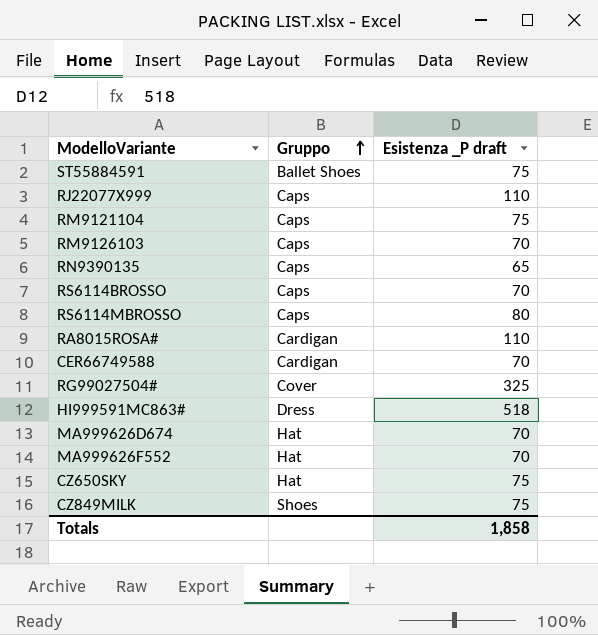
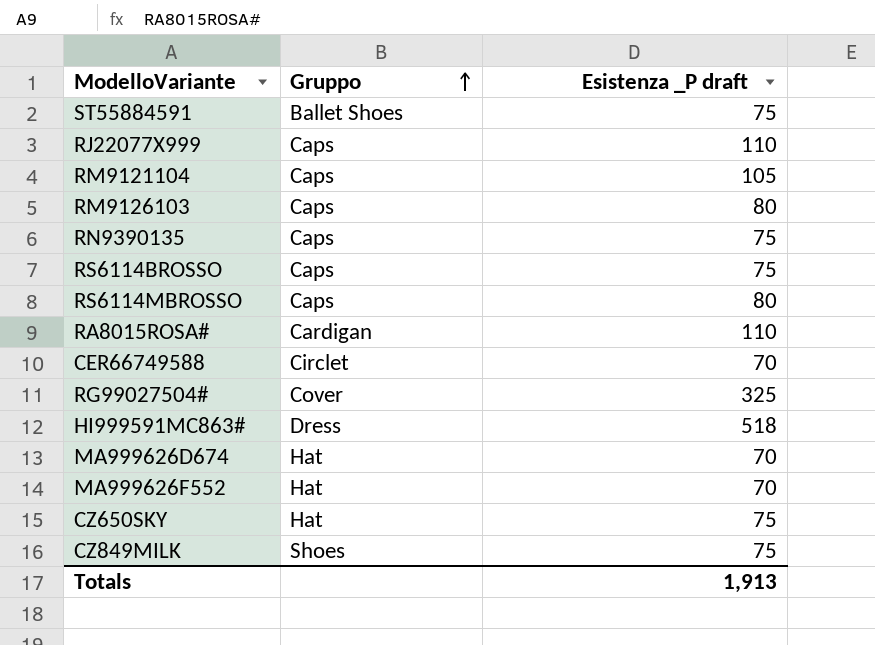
RM9121104 | Esistenza _P draft: 75 -> 105
RM9126103 | Esistenza _P draft: 70 -> 80
RN9390135 | Esistenza _P draft: 65 -> 75
RS6114BROSSO | Esistenza _P draft: 70 -> 75
CER66749588 | Gruppo: Cardigan -> Circlet
Totals | Esistenza _P draft: 1,858 -> 1,913

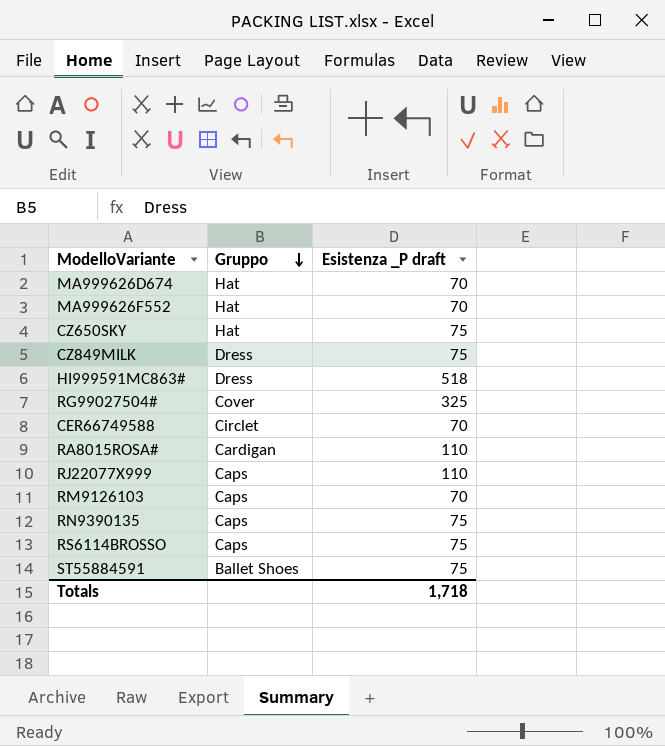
row order: Gruppo ascending -> Gruppo descending
row RM9121104: Caps | 105 -> none
row RS6114MBROSSO: Caps | 80 -> none
CZ849MILK | Gruppo: Shoes -> Dress
RM9126103 | Esistenza _P draft: 80 -> 70
Totals | Esistenza _P draft: 1,913 -> 1,718

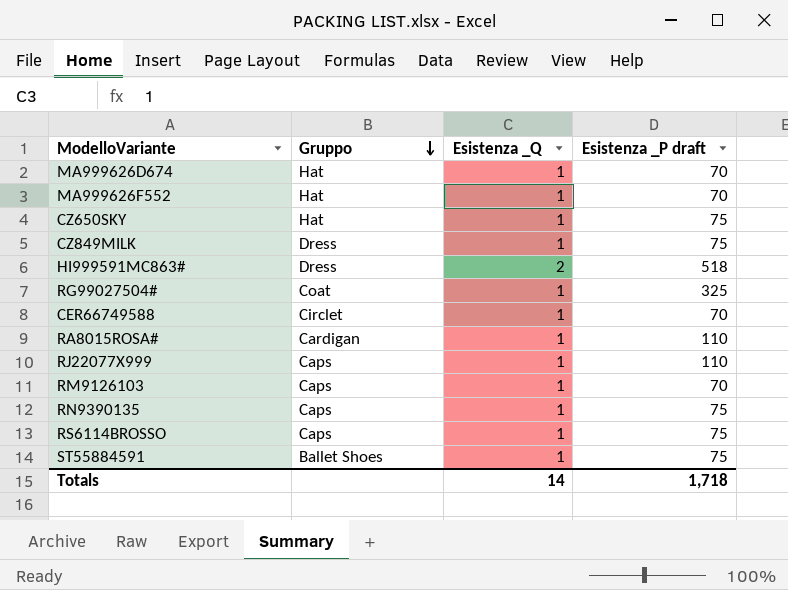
column Esistenza _Q | position: none -> 3
RG99027504# | Gruppo: Cover -> Coat

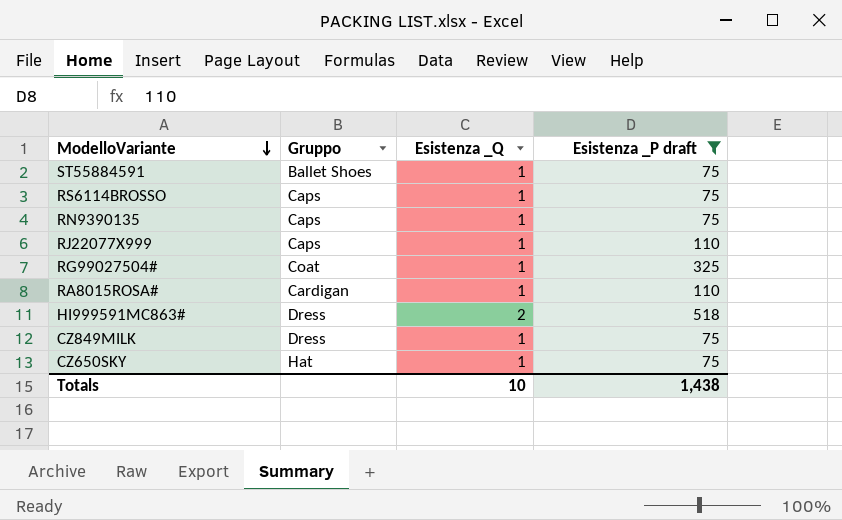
filter: none -> Esistenza _P draft != 70
row order: Gruppo descending -> ModelloVariante descending
Totals | Esistenza _Q: 14 -> 10
Totals | Esistenza _P draft: 1,718 -> 1,438

